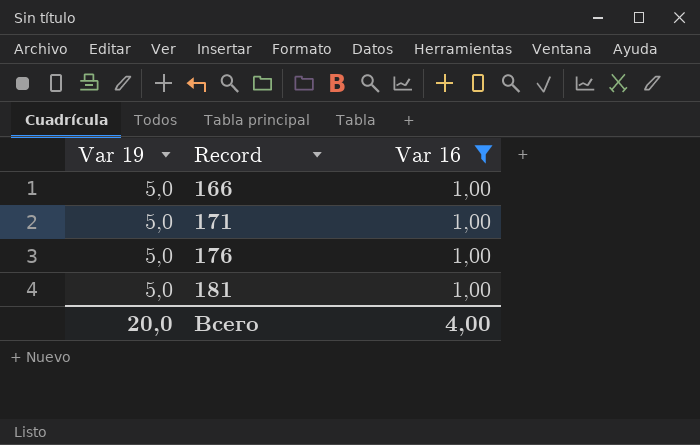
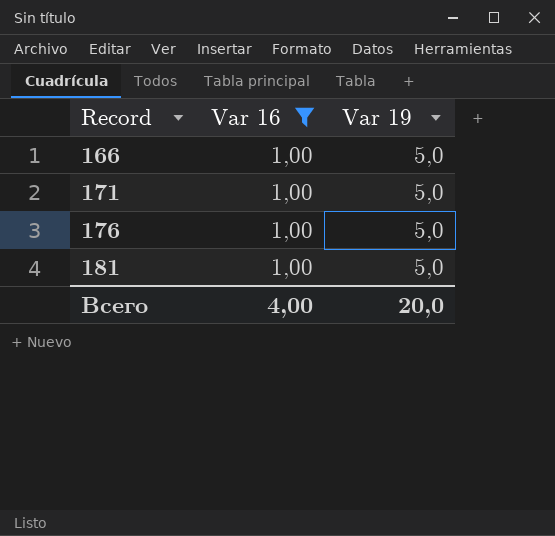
column Var 19 | position: 1 -> 3

